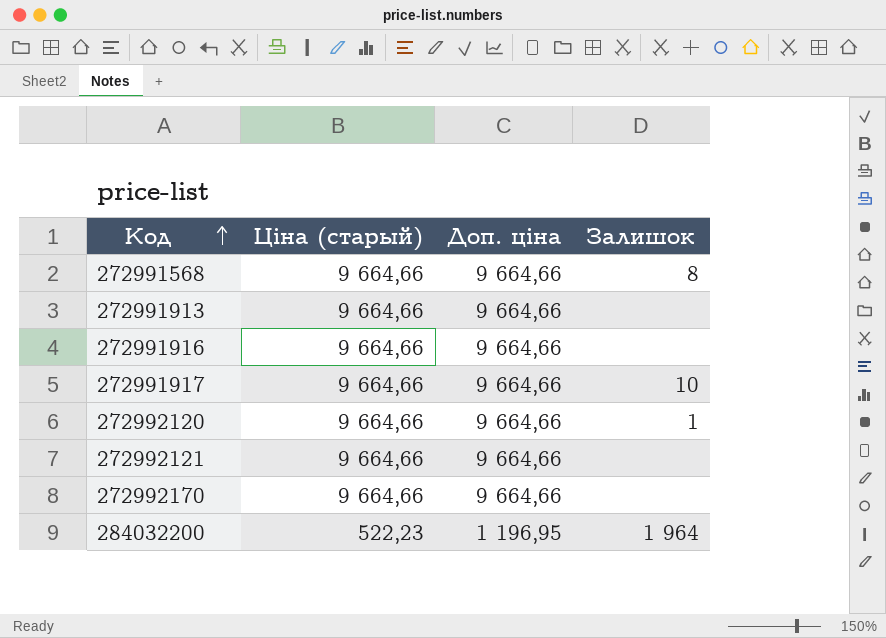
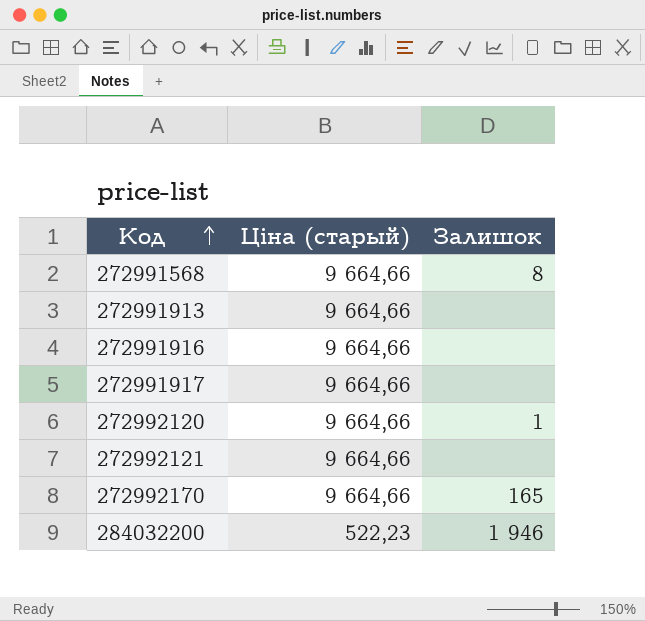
column Доп. ціна | position: 3 -> none
272991917 | Залишок: 10 -> none
272992170 | Залишок: none -> 165
284032200 | Залишок: 1 964 -> 1 946

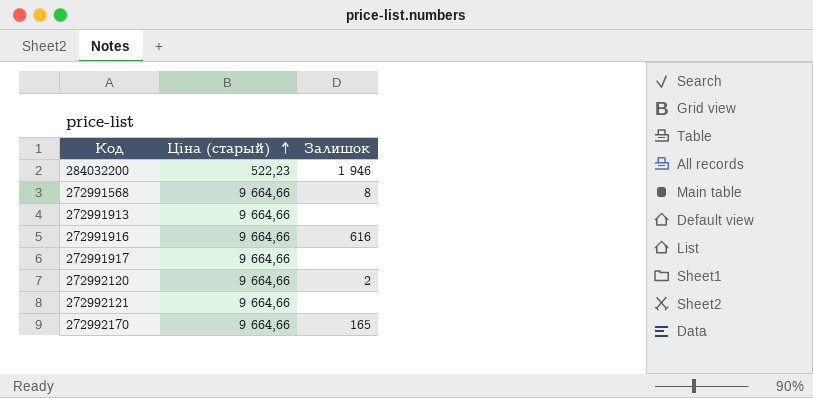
row order: Код ascending -> Ціна (старый) ascending
272991916 | Залишок: none -> 616
272992120 | Залишок: 1 -> 2

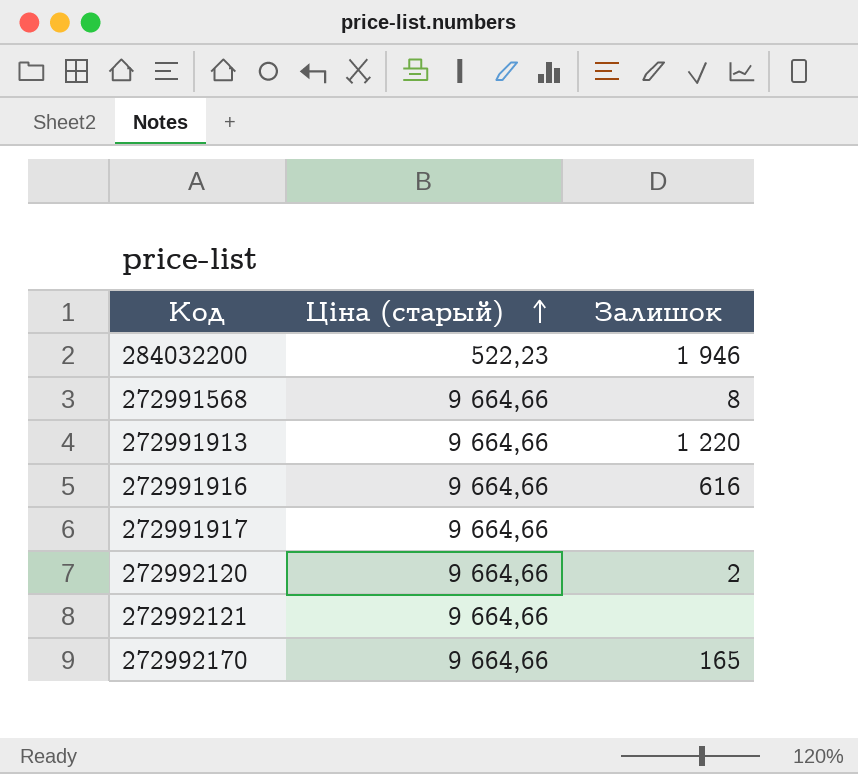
272991913 | Залишок: none -> 1 220

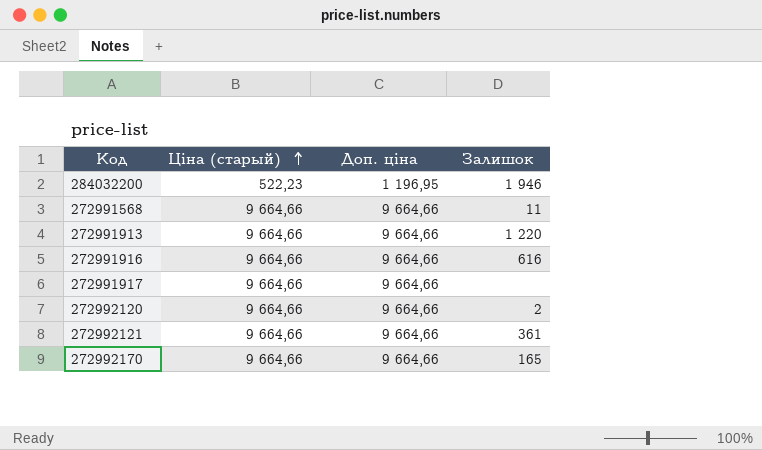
column Доп. ціна | position: none -> 3
272991568 | Залишок: 8 -> 11
272992121 | Залишок: none -> 361

